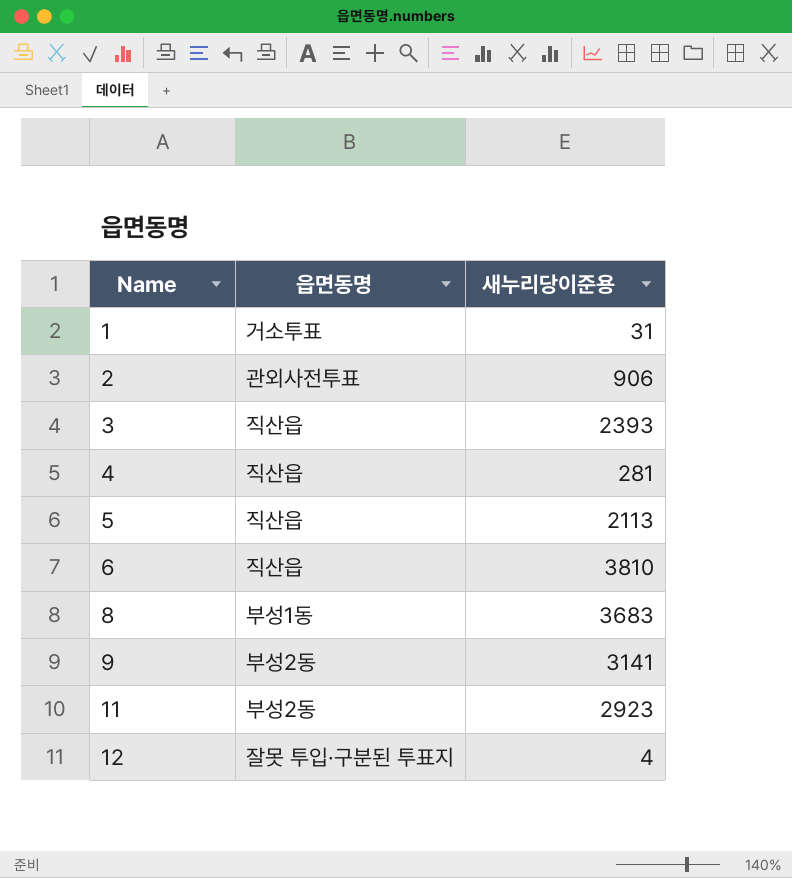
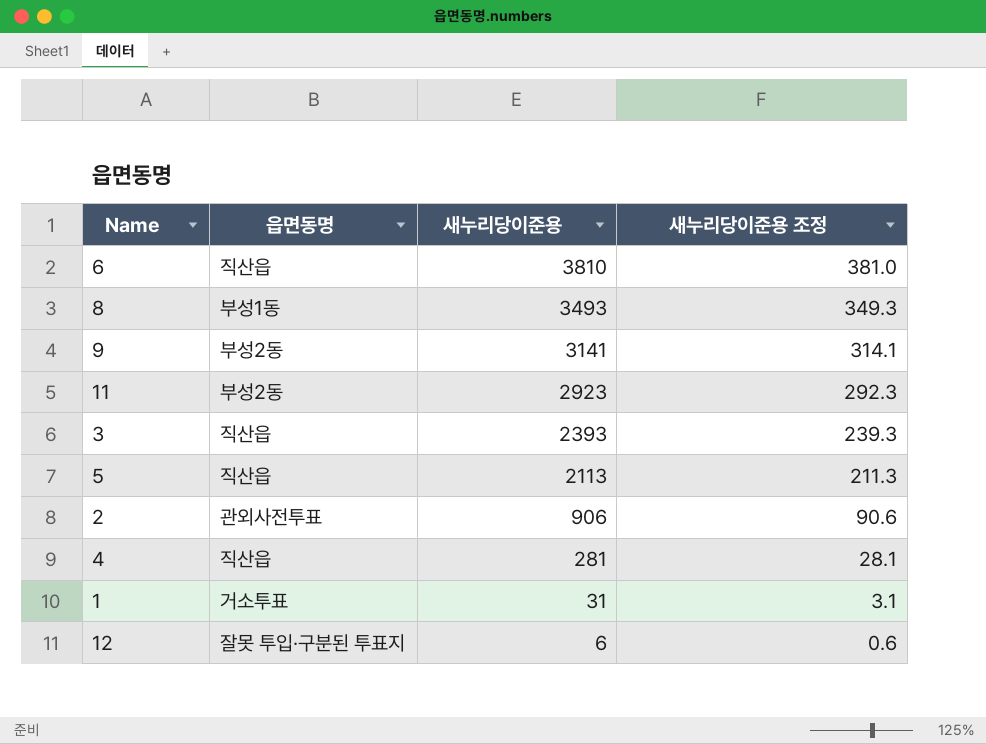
row order: Name ascending -> 새누리당이준용 descending
column 새누리당이준용 조정 | formula: none -> [새누리당이준용] * 0.1
8 | 새누리당이준용: 3683 -> 3493
12 | 새누리당이준용: 4 -> 6

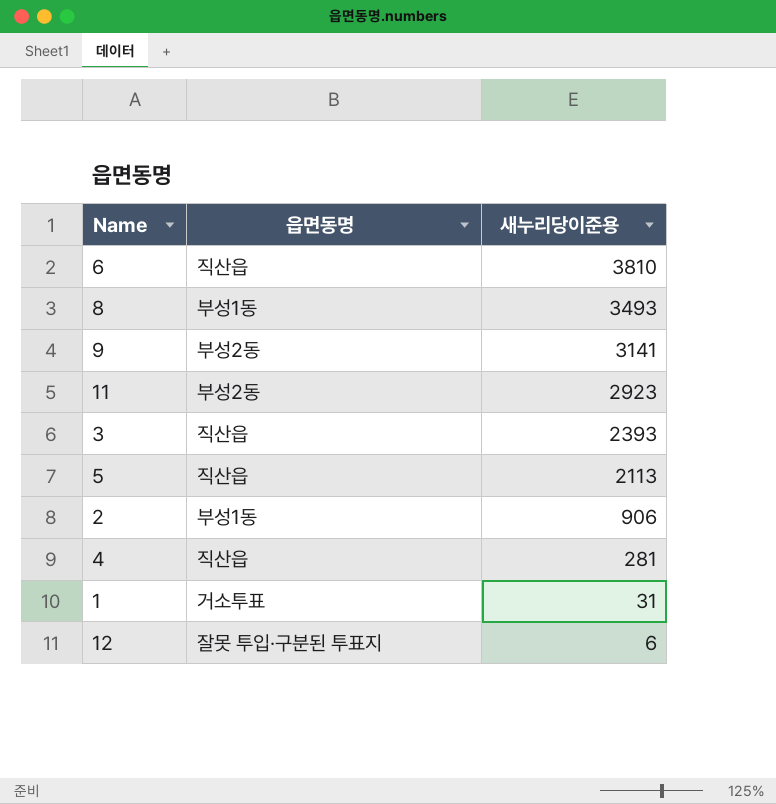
column 새누리당이준용 조정 | formula: [새누리당이준용] * 0.1 -> none
2 | 읍면동명: 관외사전투표 -> 부성1동

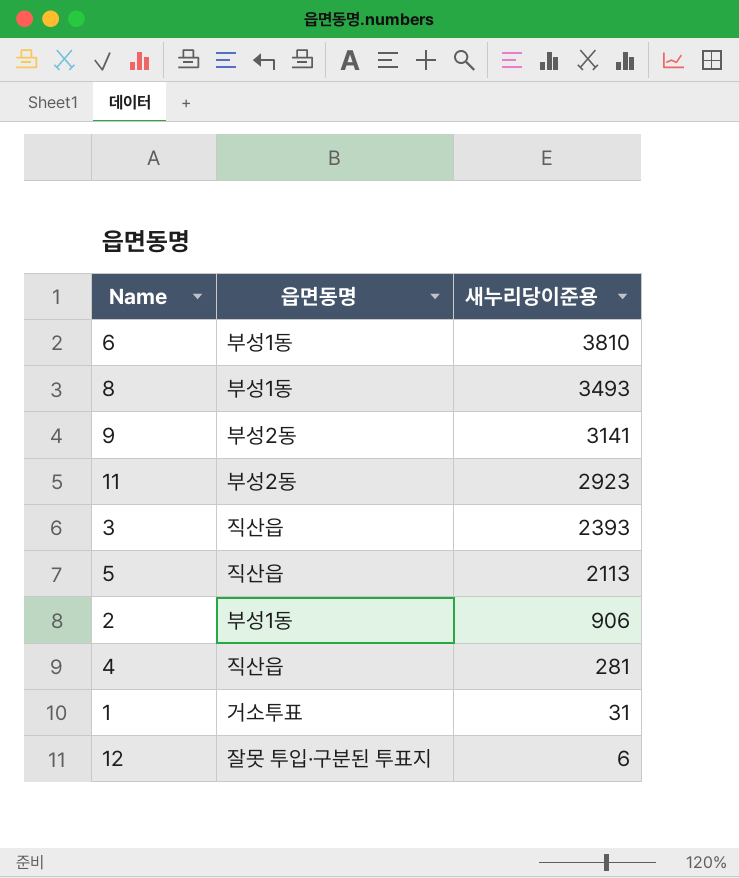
6 | 읍면동명: 직산읍 -> 부성1동

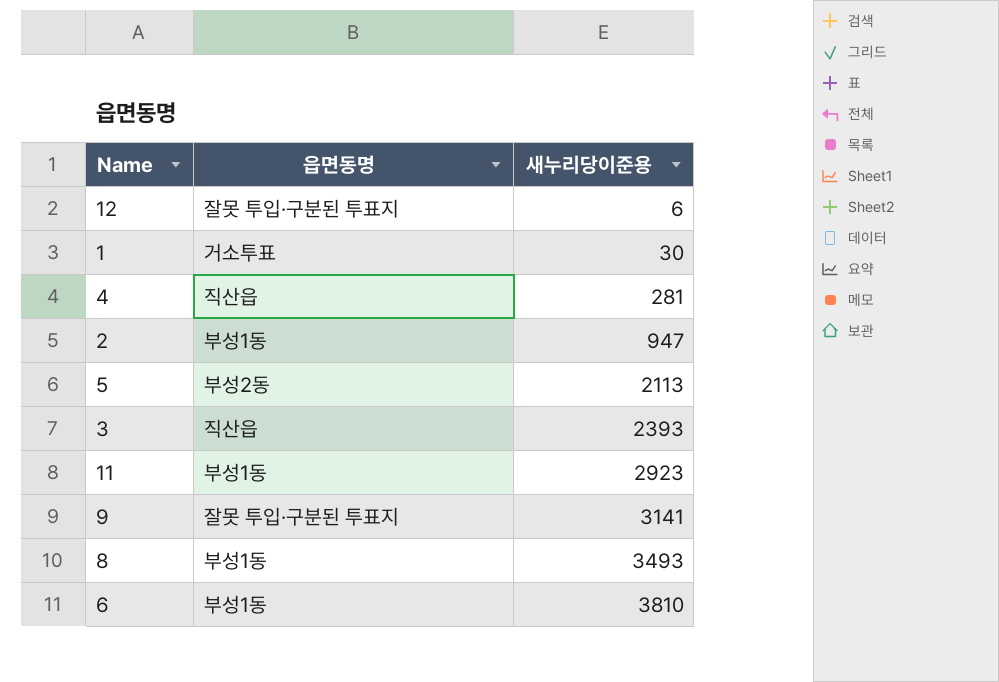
row order: 새누리당이준용 descending -> 새누리당이준용 ascending
1 | 새누리당이준용: 31 -> 30
2 | 새누리당이준용: 906 -> 947
5 | 읍면동명: 직산읍 -> 부성2동
11 | 읍면동명: 부성2동 -> 부성1동
9 | 읍면동명: 부성2동 -> 잘못 투입·구분된 투표지

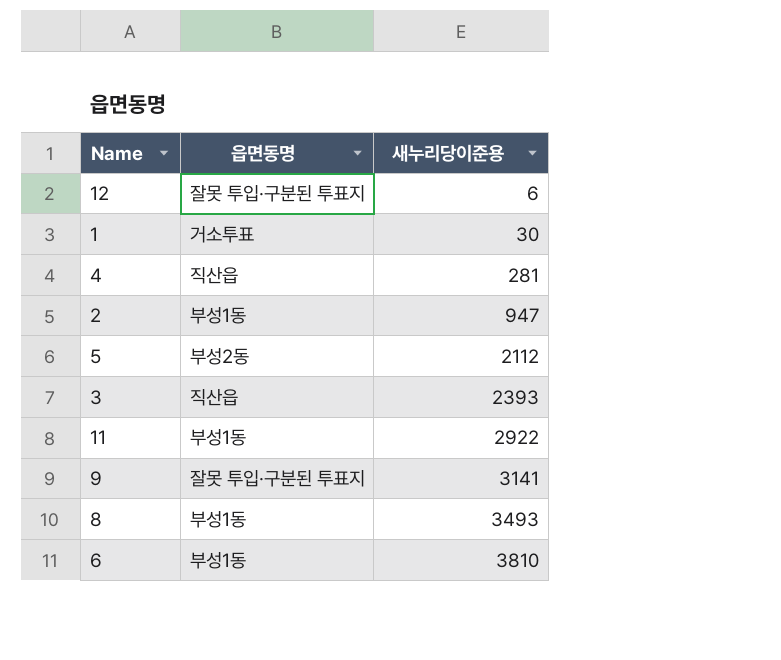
5 | 새누리당이준용: 2113 -> 2112
11 | 새누리당이준용: 2923 -> 2922

